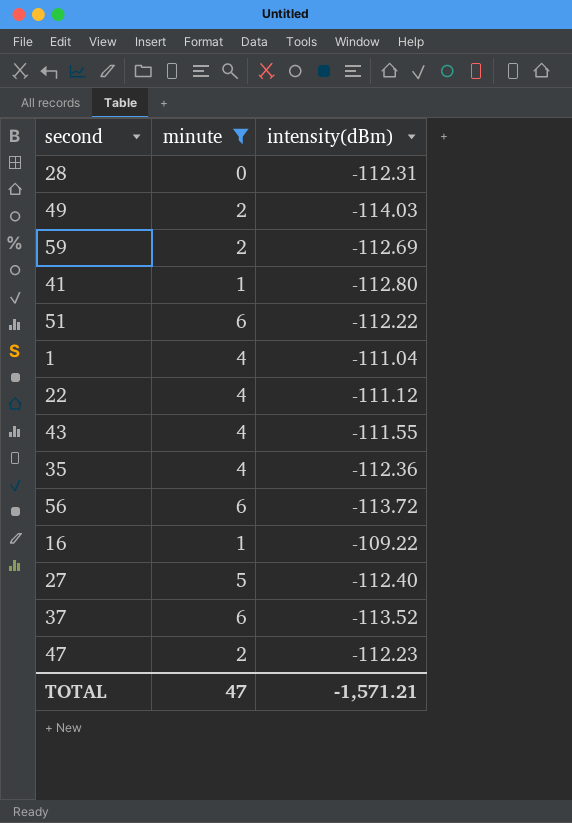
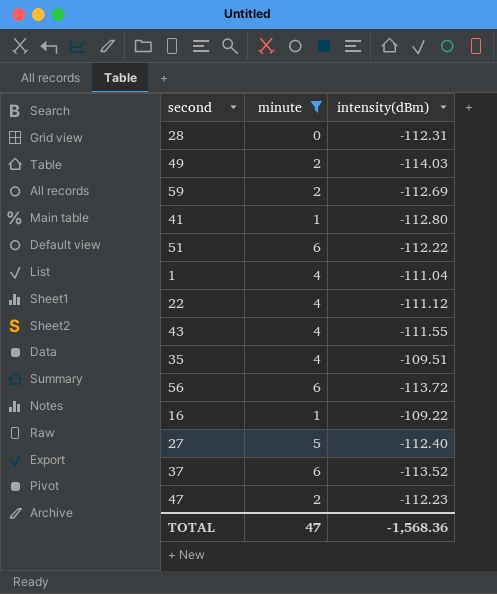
35 | intensity(dBm): -112.36 -> -109.51
TOTAL | intensity(dBm): -1,571.21 -> -1,568.36

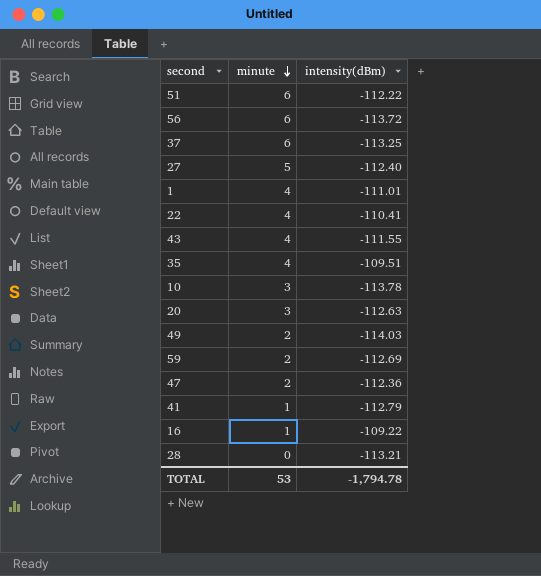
filter: minute != 3 -> none
row order: none -> minute descending
37 | intensity(dBm): -113.52 -> -113.25
1 | intensity(dBm): -111.04 -> -111.01
22 | intensity(dBm): -111.12 -> -110.41
47 | intensity(dBm): -112.23 -> -112.36
41 | intensity(dBm): -112.80 -> -112.79
28 | intensity(dBm): -112.31 -> -113.21
TOTAL | minute: 47 -> 53
TOTAL | intensity(dBm): -1,568.36 -> -1,794.78

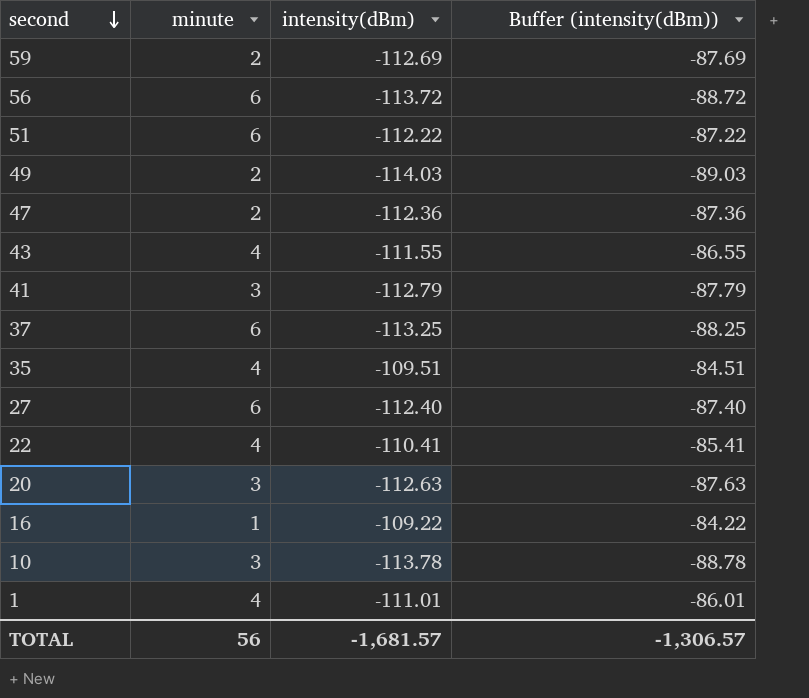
row order: minute descending -> second descending
column Buffer (intensity(dBm)) | formula: none -> [intensity(dBm)] + 25
row 28: 0 | -113.21 -> none
41 | minute: 1 -> 3
27 | minute: 5 -> 6
TOTAL | minute: 53 -> 56
TOTAL | intensity(dBm): -1,794.78 -> -1,681.57

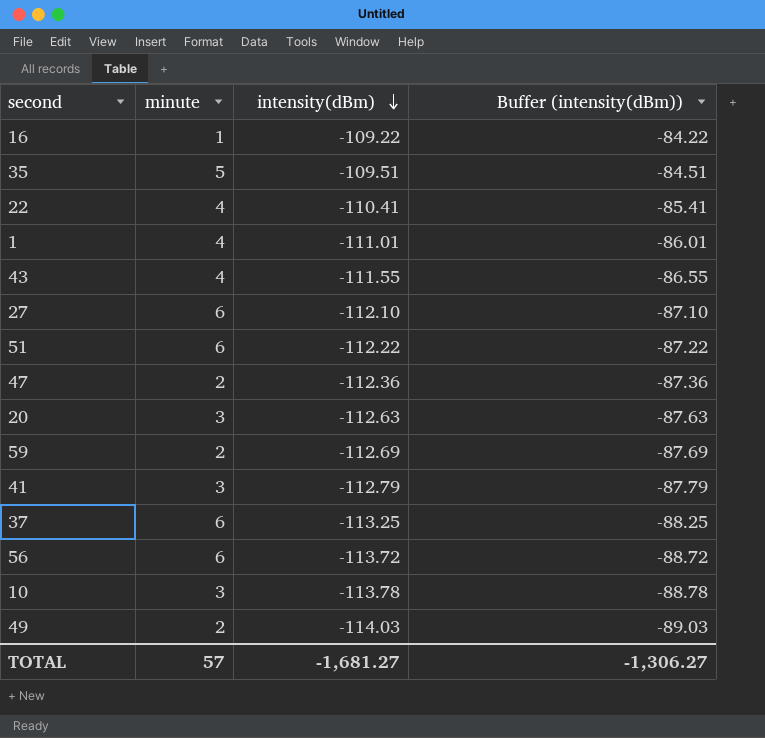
row order: second descending -> intensity(dBm) descending
35 | minute: 4 -> 5
27 | intensity(dBm): -112.40 -> -112.10
27 | Buffer (intensity(dBm)): -87.40 -> -87.10
TOTAL | minute: 56 -> 57
TOTAL | intensity(dBm): -1,681.57 -> -1,681.27
TOTAL | Buffer (intensity(dBm)): -1,306.57 -> -1,306.27

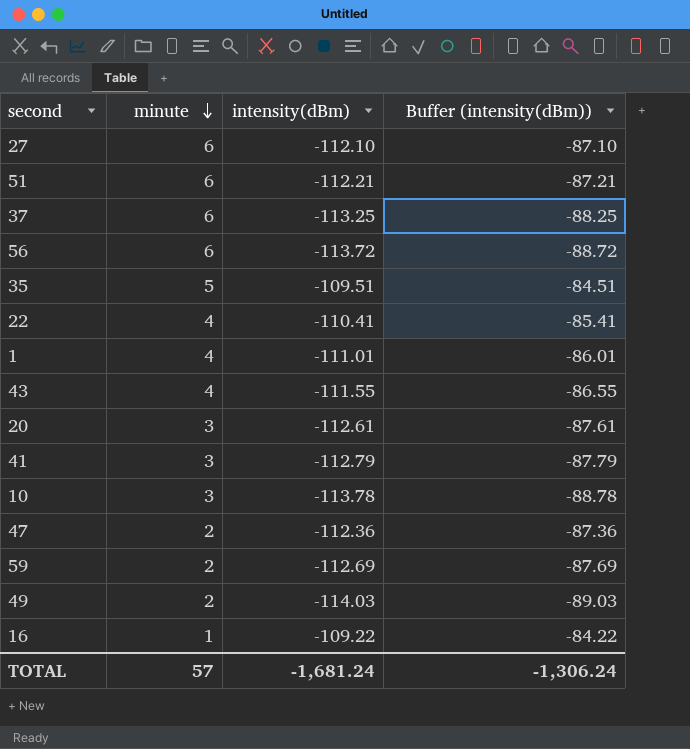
row order: intensity(dBm) descending -> minute descending
51 | intensity(dBm): -112.22 -> -112.21
51 | Buffer (intensity(dBm)): -87.22 -> -87.21
20 | intensity(dBm): -112.63 -> -112.61
20 | Buffer (intensity(dBm)): -87.63 -> -87.61
TOTAL | intensity(dBm): -1,681.27 -> -1,681.24
TOTAL | Buffer (intensity(dBm)): -1,306.27 -> -1,306.24

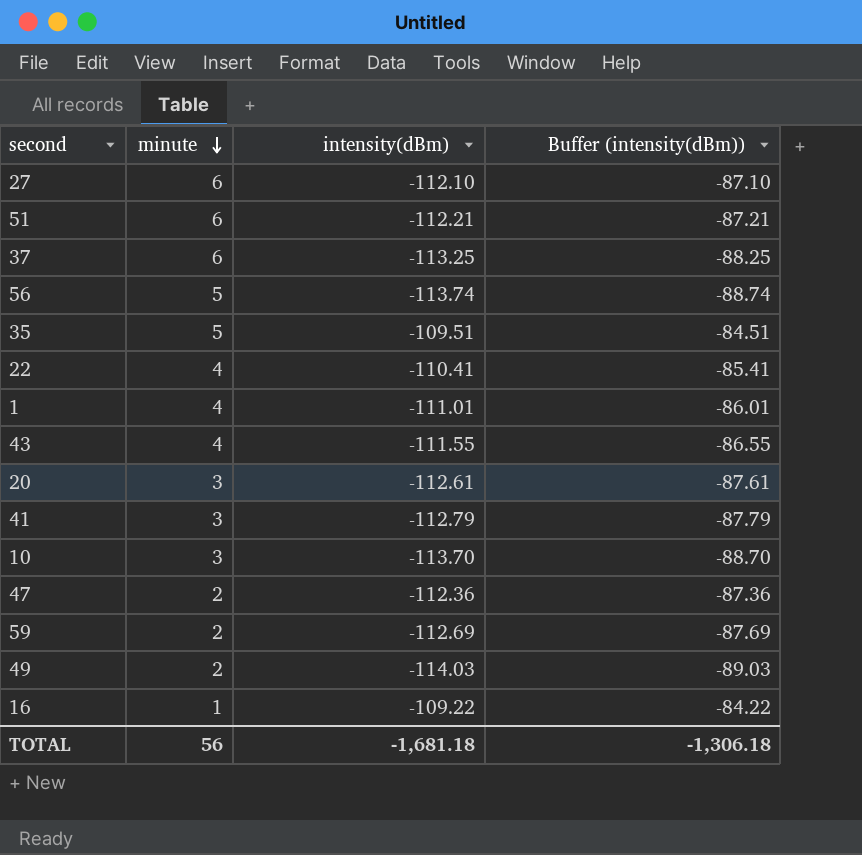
56 | minute: 6 -> 5
56 | intensity(dBm): -113.72 -> -113.74
56 | Buffer (intensity(dBm)): -88.72 -> -88.74
10 | intensity(dBm): -113.78 -> -113.70
10 | Buffer (intensity(dBm)): -88.78 -> -88.70
TOTAL | minute: 57 -> 56
TOTAL | intensity(dBm): -1,681.24 -> -1,681.18
TOTAL | Buffer (intensity(dBm)): -1,306.24 -> -1,306.18

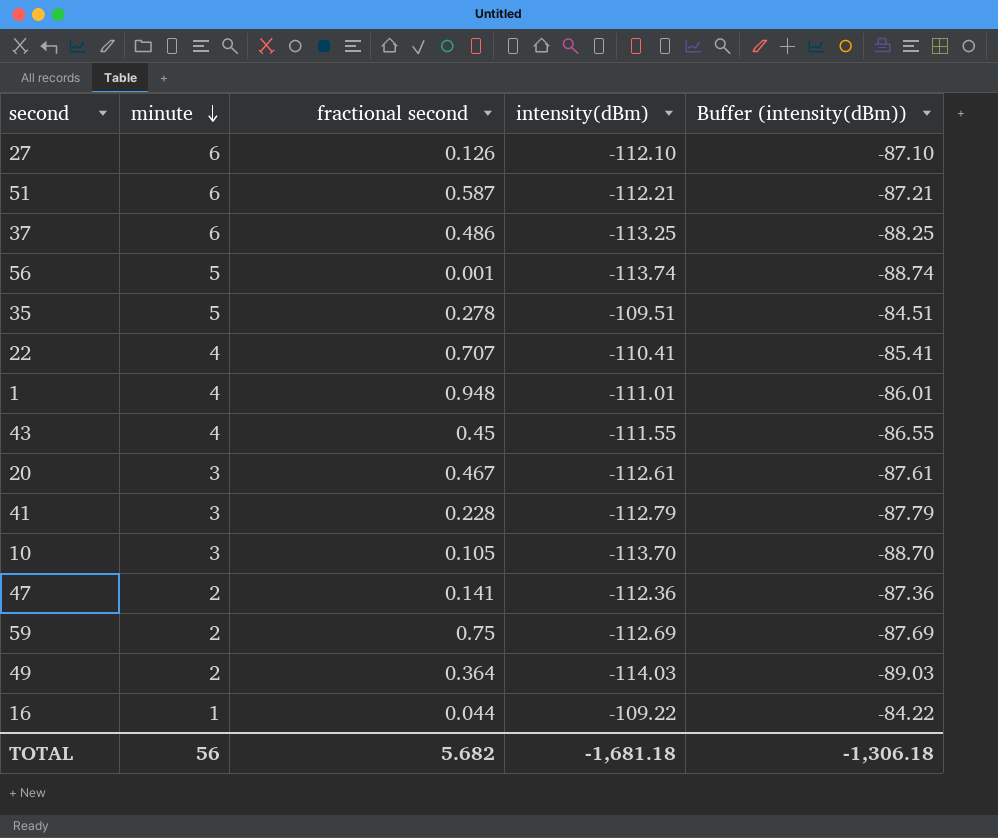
column fractional second | position: none -> 3

